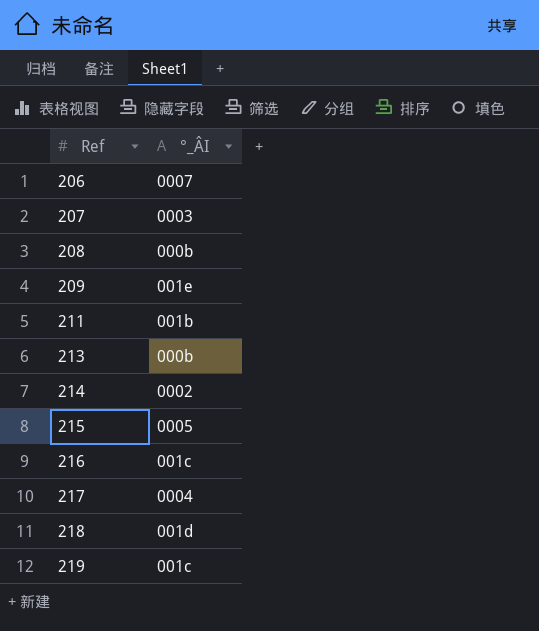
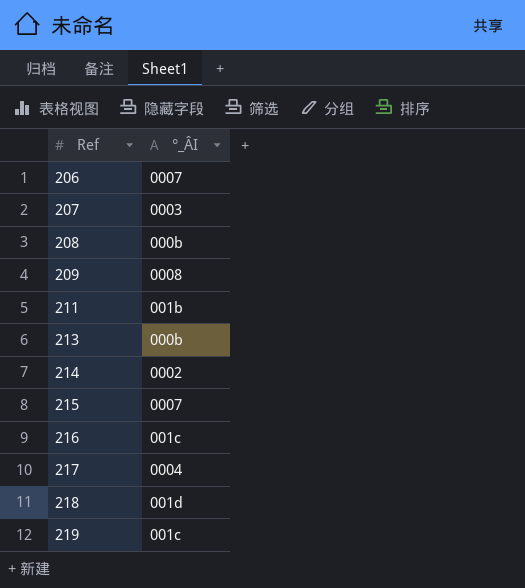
209 | °_ÂI: 001e -> 0008
215 | °_ÂI: 0005 -> 0007

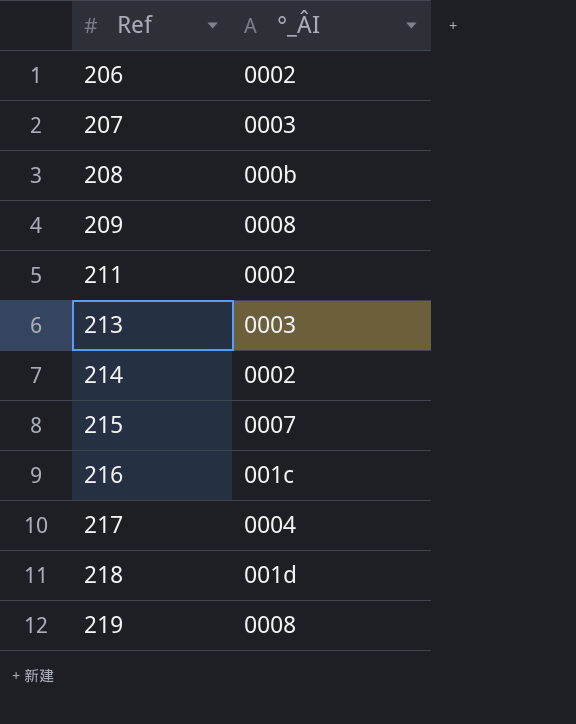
206 | °_ÂI: 0007 -> 0002
211 | °_ÂI: 001b -> 0002
213 | °_ÂI: 000b -> 0003
219 | °_ÂI: 001c -> 0008

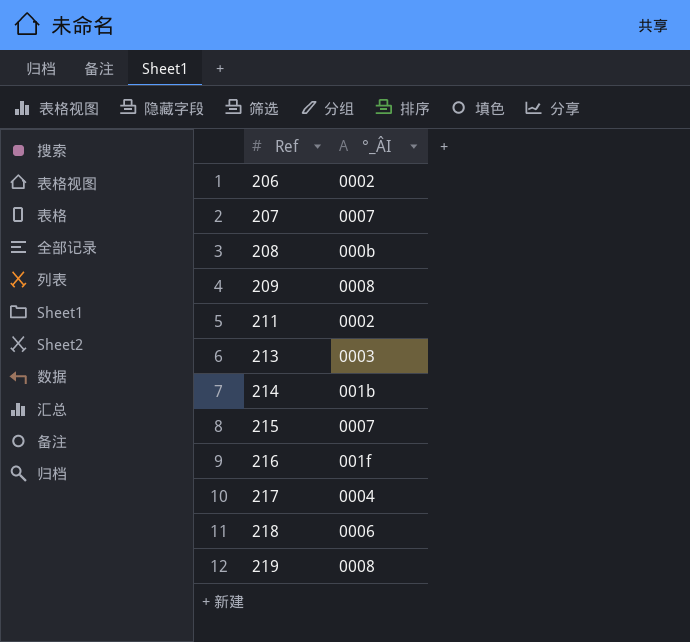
207 | °_ÂI: 0003 -> 0007
214 | °_ÂI: 0002 -> 001b
216 | °_ÂI: 001c -> 001f
218 | °_ÂI: 001d -> 0006

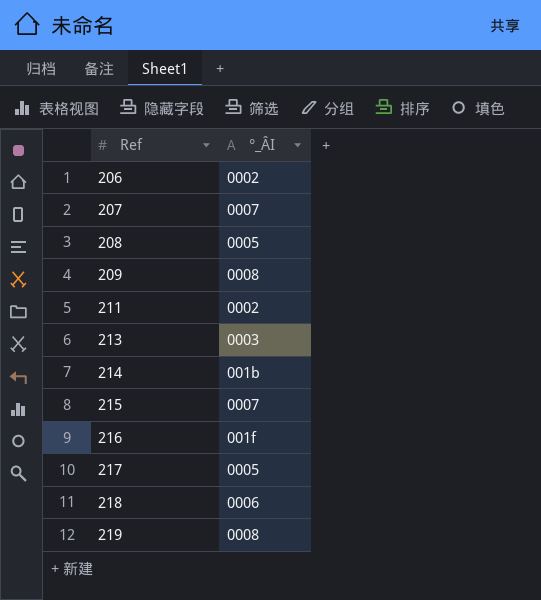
208 | °_ÂI: 000b -> 0005
217 | °_ÂI: 0004 -> 0005

